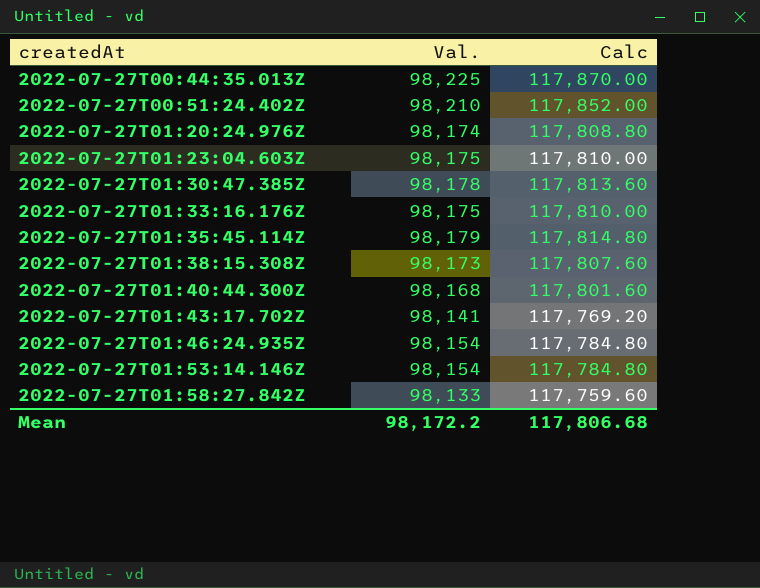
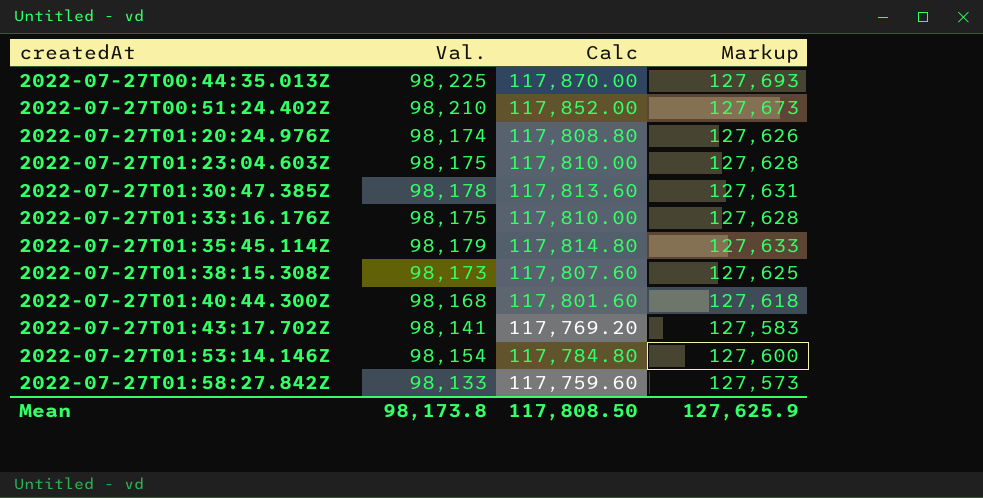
column Markup | formula: none -> [Val.] * 1.3
row 2022-07-27T01:46:24.935Z: 98,154 | 117,784.80 -> none
Mean | Val.: 98,172.2 -> 98,173.8
Mean | Calc: 117,806.68 -> 117,808.50

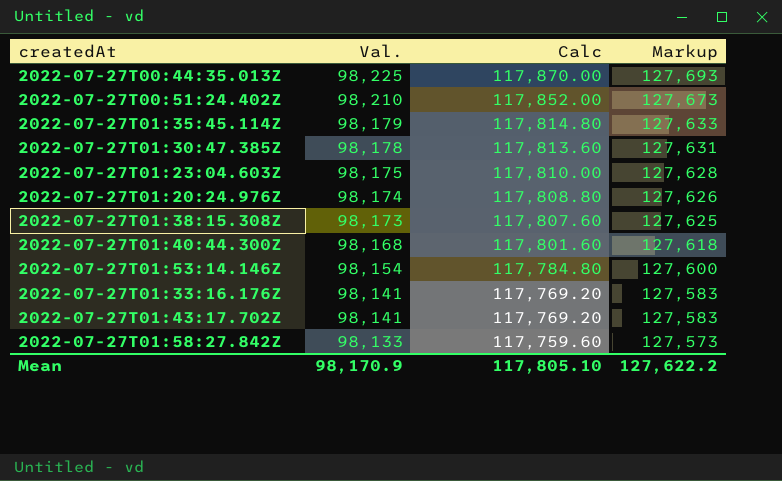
row order: createdAt ascending -> Val. descending
2022-07-27T01:33:16.176Z | Val.: 98,175 -> 98,141
2022-07-27T01:33:16.176Z | Calc: 117,810.00 -> 117,769.20
2022-07-27T01:33:16.176Z | Markup: 127,628 -> 127,583
Mean | Val.: 98,173.8 -> 98,170.9
Mean | Calc: 117,808.50 -> 117,805.10
Mean | Markup: 127,625.9 -> 127,622.2

